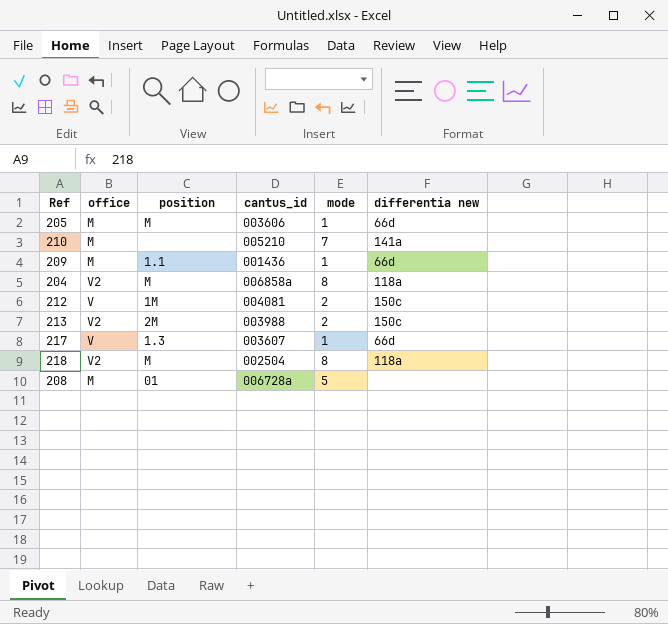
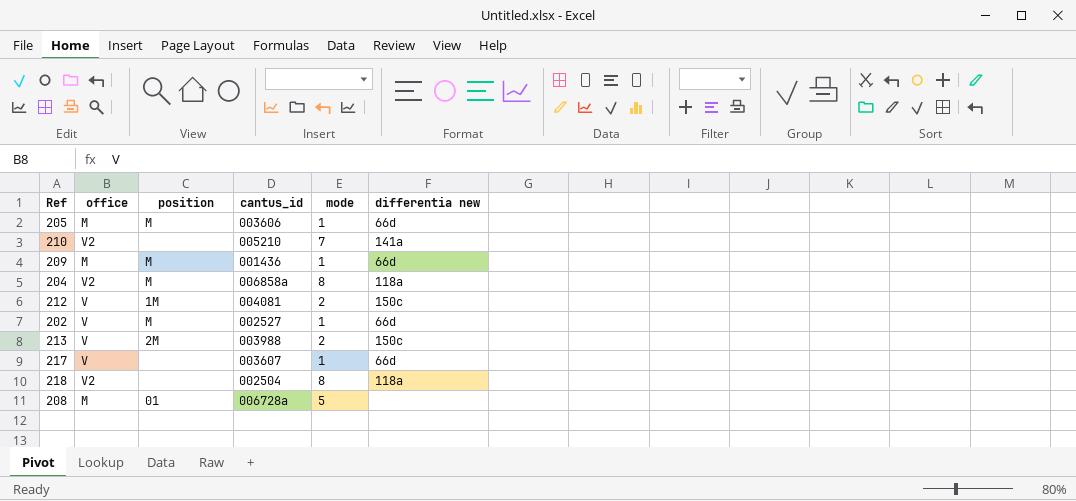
210 | office: M -> V2
209 | position: 1.1 -> M
row 202: none -> V | M | 002527 | 1 | 66d
213 | office: V2 -> V
217 | position: 1.3 -> none
218 | position: M -> none

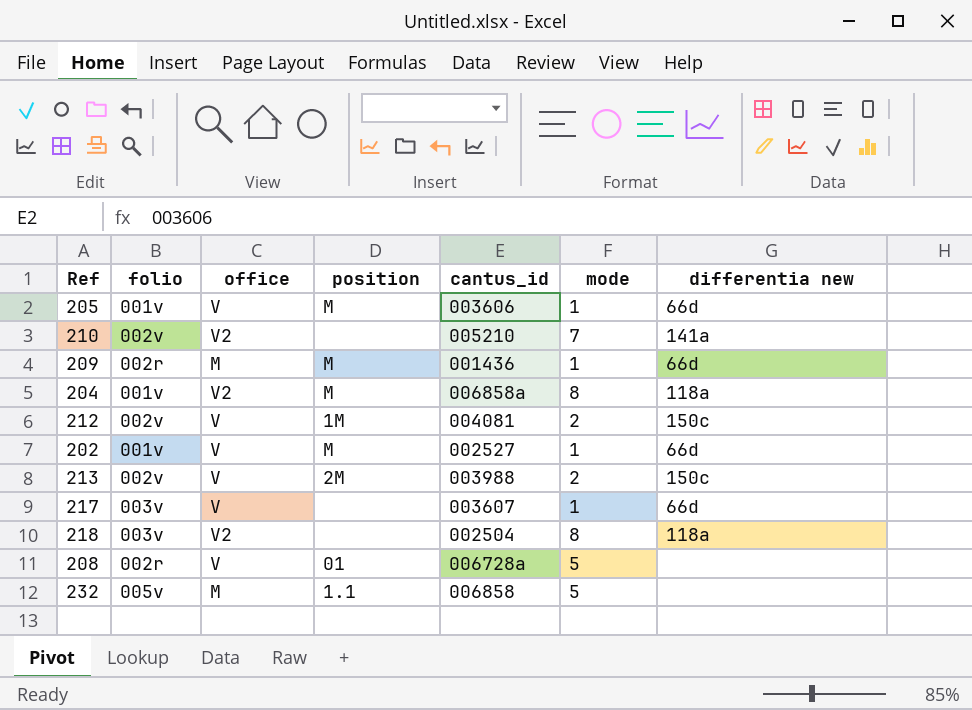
column folio | position: none -> 2
205 | office: M -> V
208 | office: M -> V
row 232: none -> 005v | M | 1.1 | 006858 | 5 | none

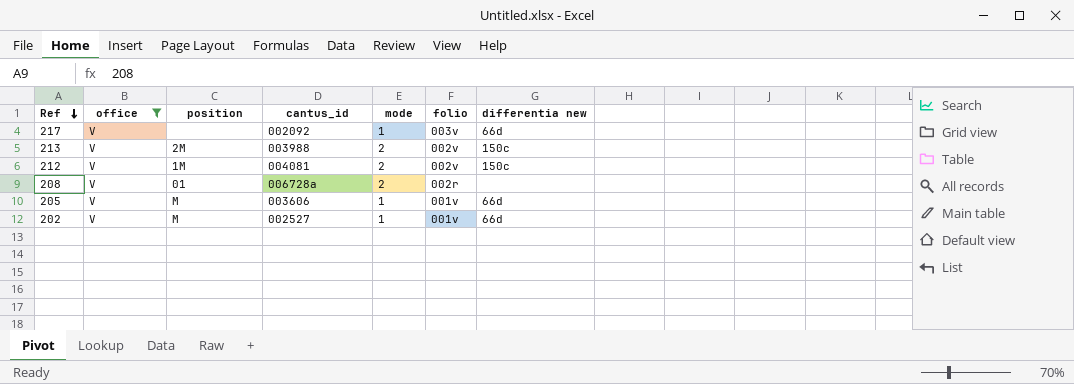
filter: none -> office = V
row order: none -> Ref descending
column folio | position: 2 -> 6
217 | cantus_id: 003607 -> 002092
208 | mode: 5 -> 2

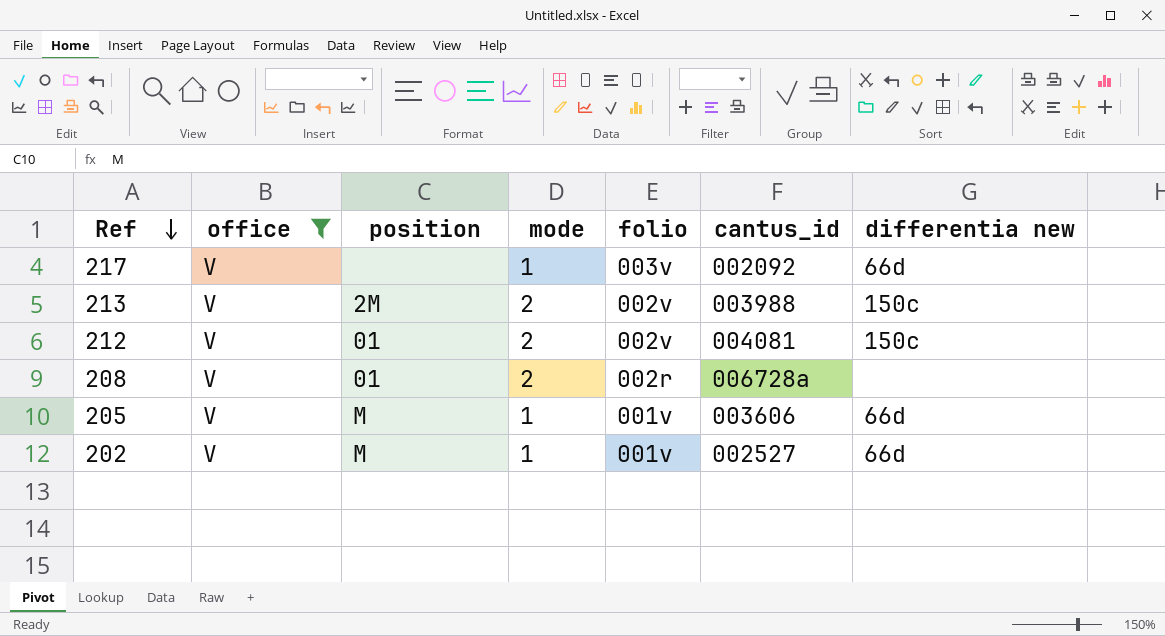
column cantus_id | position: 4 -> 6
212 | position: 1M -> 01

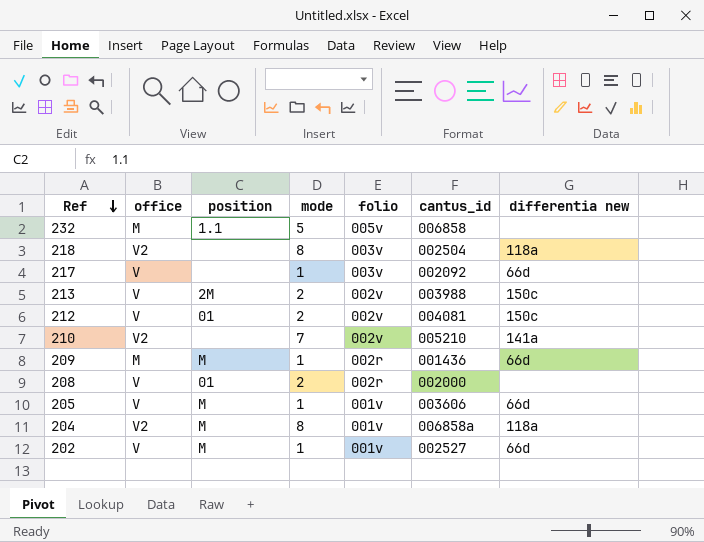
filter: office = V -> none
208 | cantus_id: 006728a -> 002000

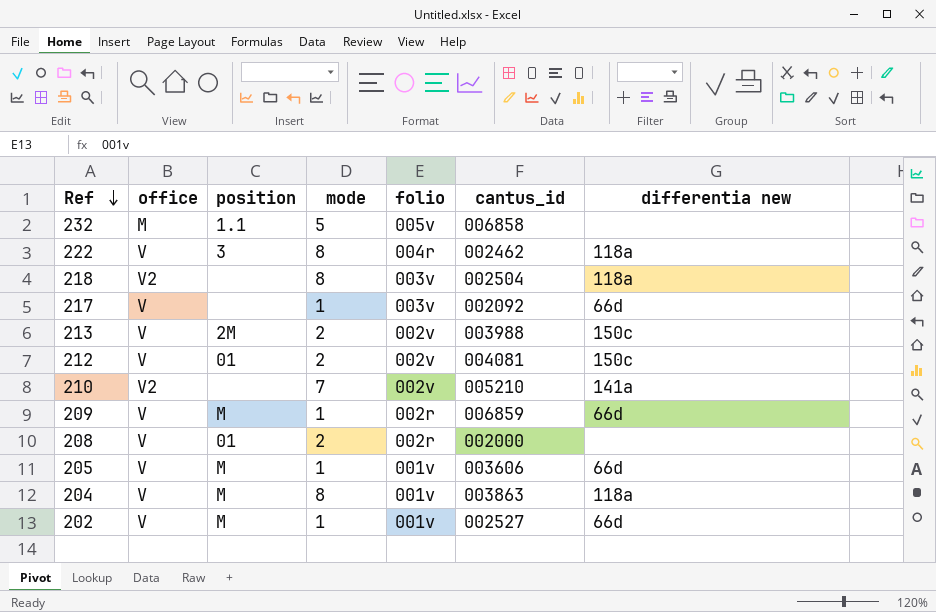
row 222: none -> V | 3 | 8 | 004r | 002462 | 118a
209 | office: M -> V
209 | cantus_id: 001436 -> 006859
204 | office: V2 -> V
204 | cantus_id: 006858a -> 003863

